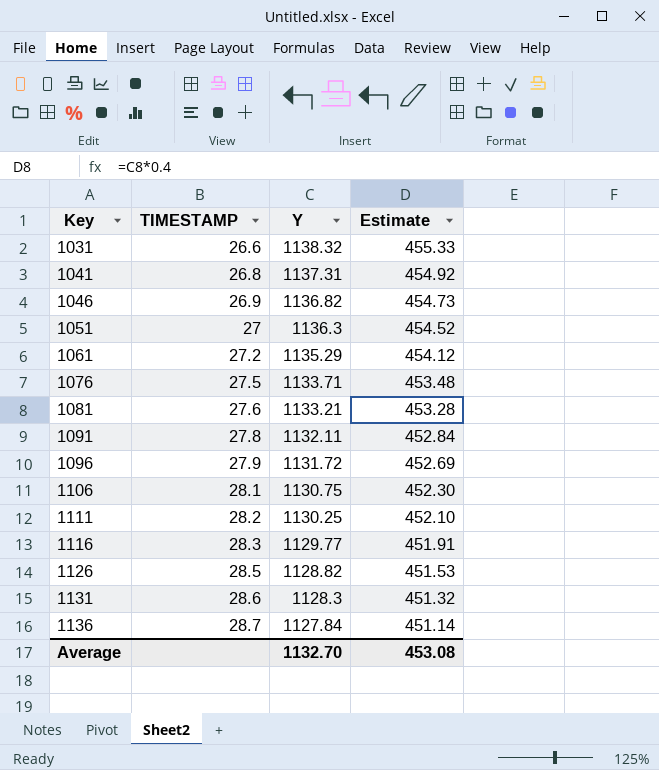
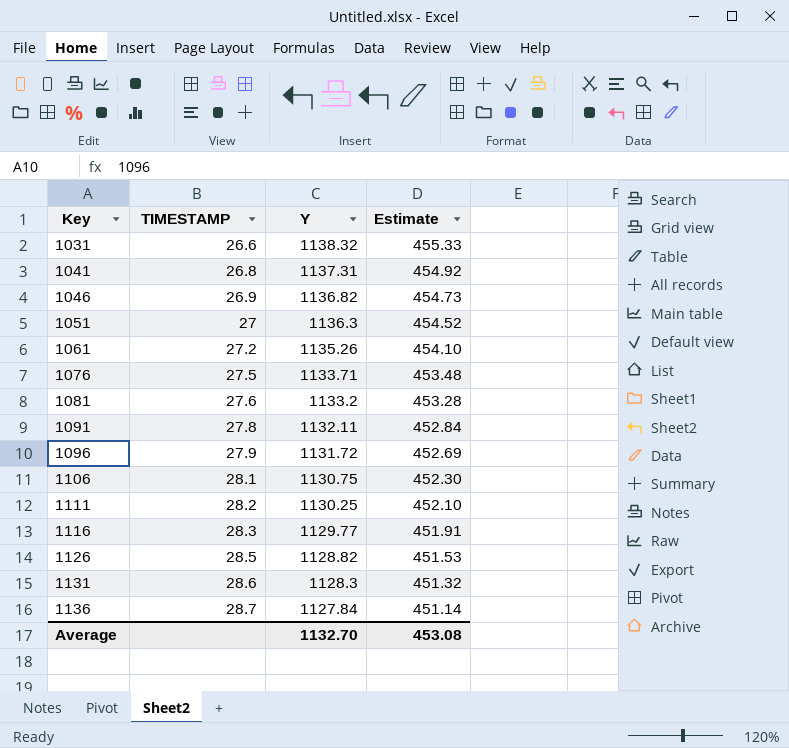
1061 | Y: 1135.29 -> 1135.26
1061 | Estimate: 454.12 -> 454.10
1081 | Y: 1133.21 -> 1133.2

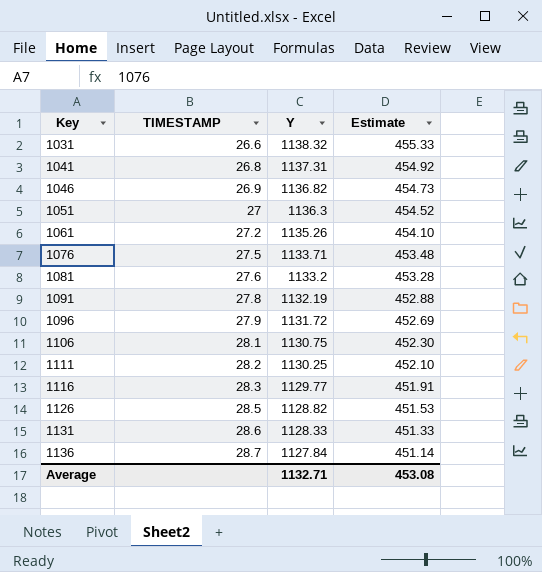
1091 | Y: 1132.11 -> 1132.19
1091 | Estimate: 452.84 -> 452.88
1131 | Y: 1128.3 -> 1128.33
1131 | Estimate: 451.32 -> 451.33
Average | Y: 1132.70 -> 1132.71

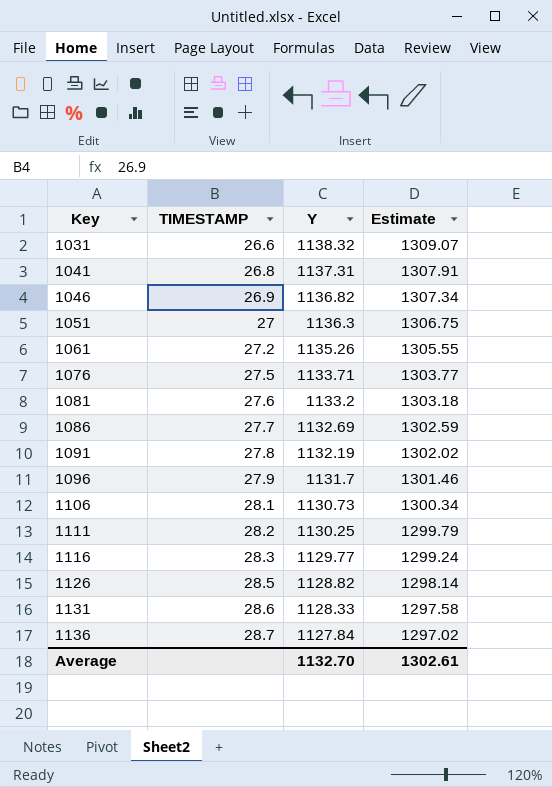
column Estimate | formula: [Y] * 0.4 -> [Y] * 1.15
row 1086: none -> 27.7 | 1132.69 | 1302.59
1096 | Y: 1131.72 -> 1131.7
1106 | Y: 1130.75 -> 1130.73
Average | Y: 1132.71 -> 1132.70
Average | Estimate: 453.08 -> 1302.61

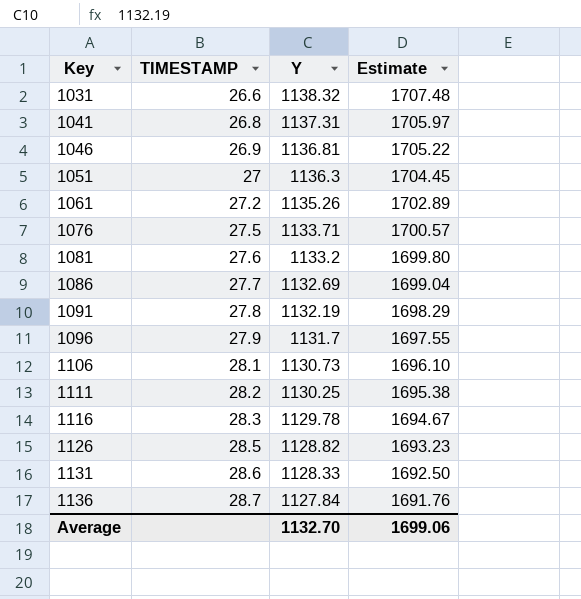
column Estimate | formula: [Y] * 1.15 -> [Y] * 1.5
1046 | Y: 1136.82 -> 1136.81
1116 | Y: 1129.77 -> 1129.78
Average | Estimate: 1302.61 -> 1699.06

